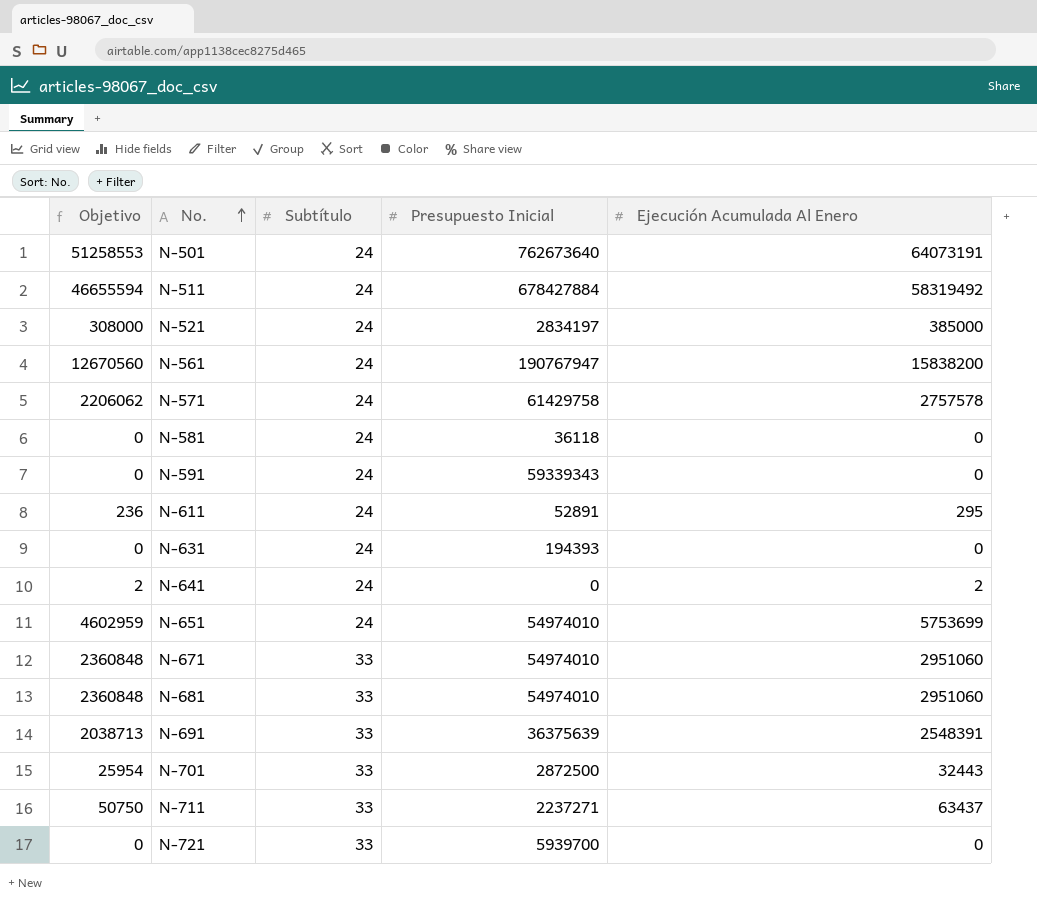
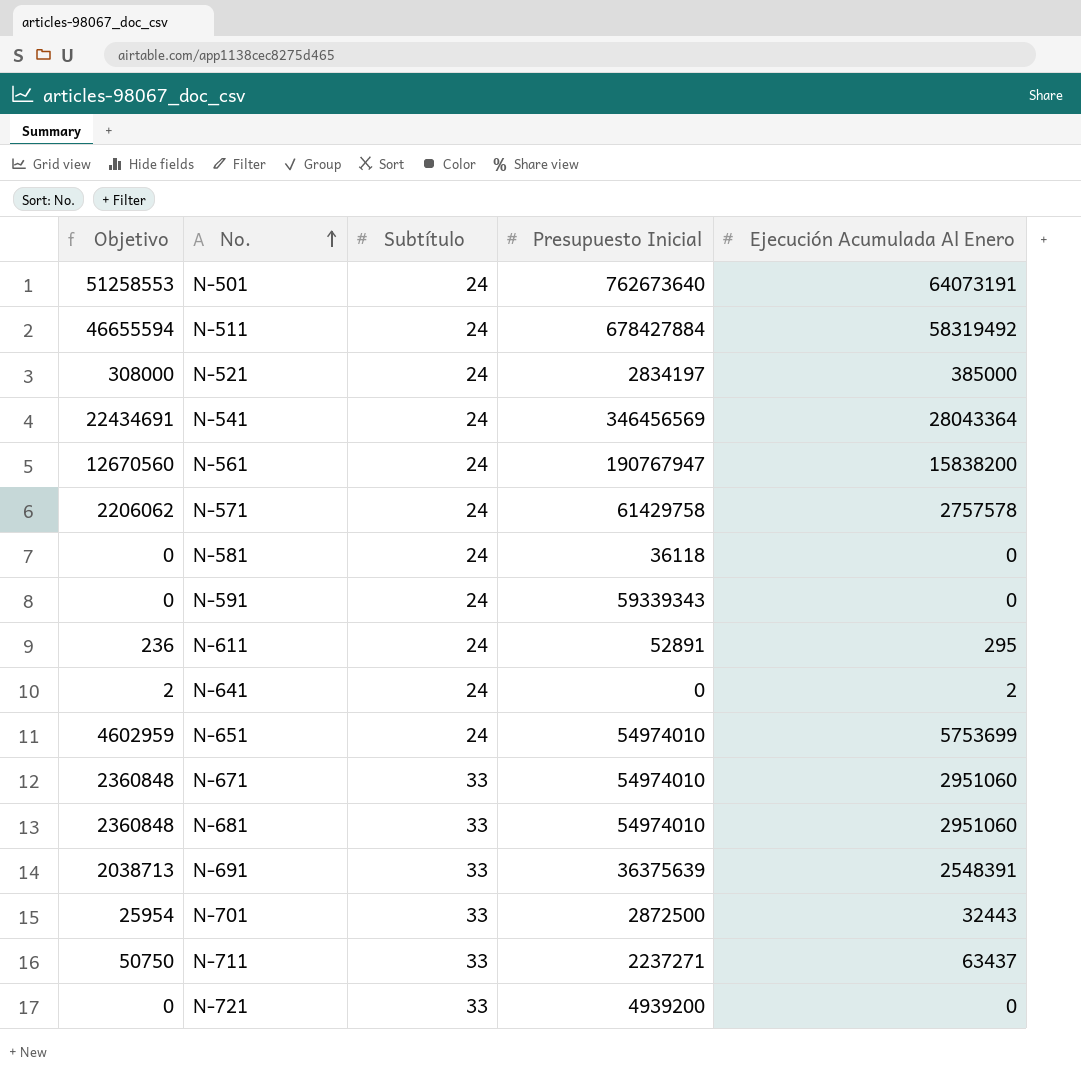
row N-631: 0 | 24 | 194393 | 0 -> none
row N-541: none -> 22434691 | 24 | 346456569 | 28043364
N-721 | Presupuesto Inicial: 5939700 -> 4939200

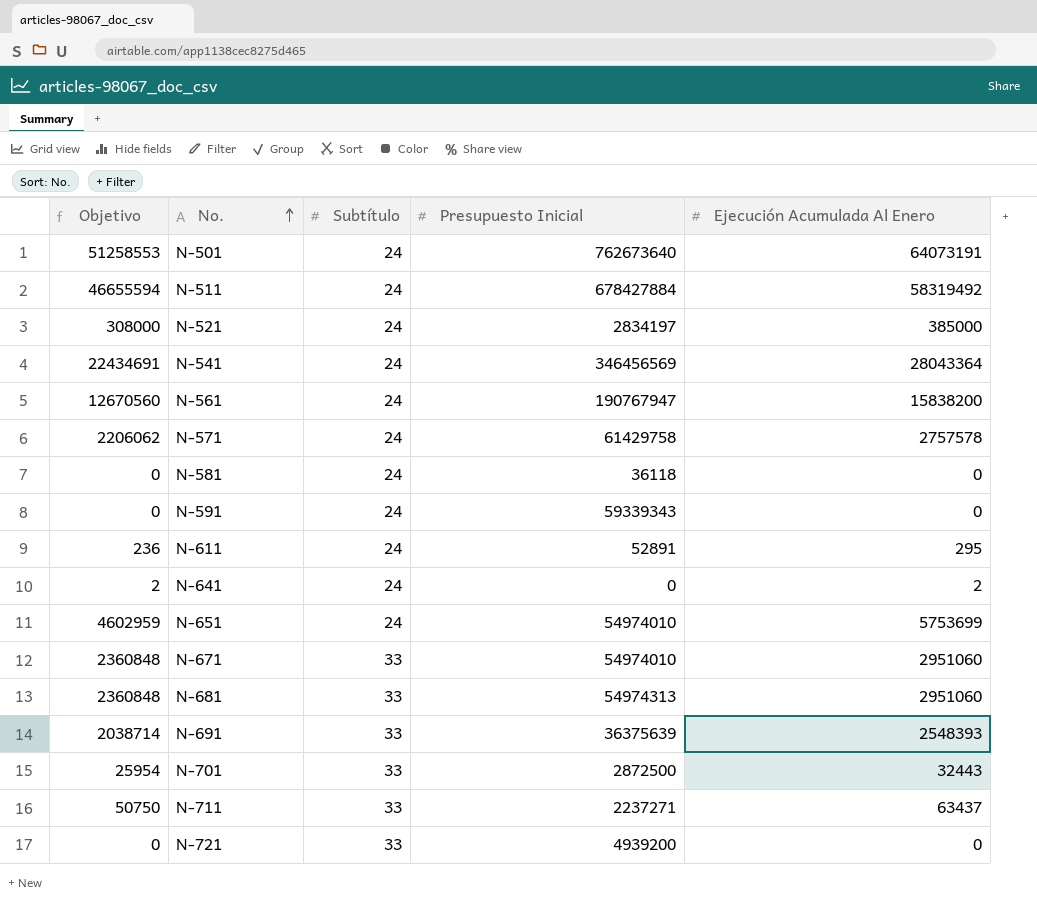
N-681 | Presupuesto Inicial: 54974010 -> 54974313
N-691 | Objetivo: 2038713 -> 2038714
N-691 | Ejecución Acumulada Al Enero: 2548391 -> 2548393

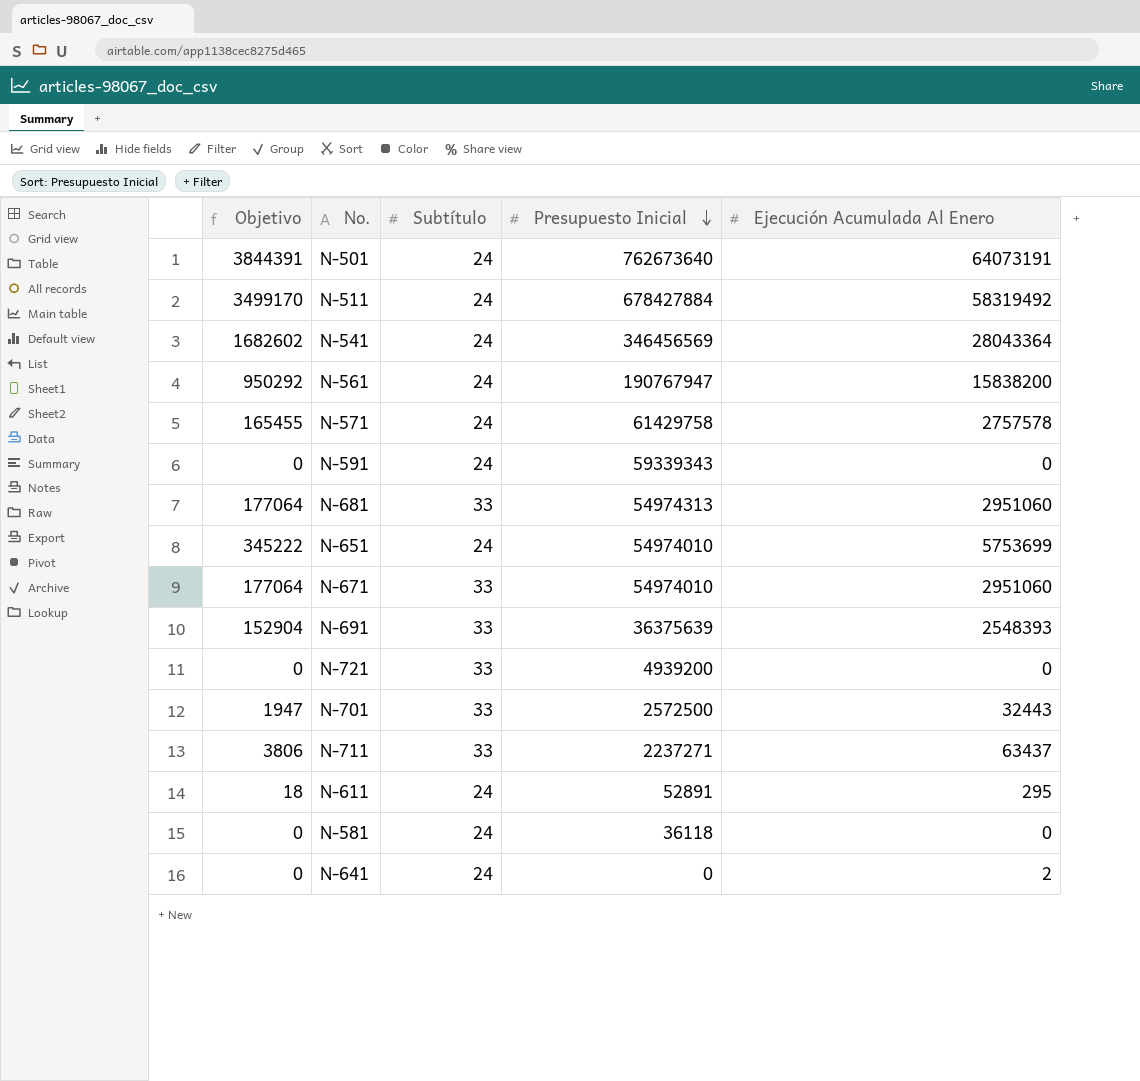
row order: No. ascending -> Presupuesto Inicial descending
column Objetivo | formula: [Ejecución Acumulada Al Enero] * 0,8 -> [Ejecución Acumulada Al Enero] * 0,06
row N-521: 308000 | 24 | 2834197 | 385000 -> none
N-701 | Presupuesto Inicial: 2872500 -> 2572500

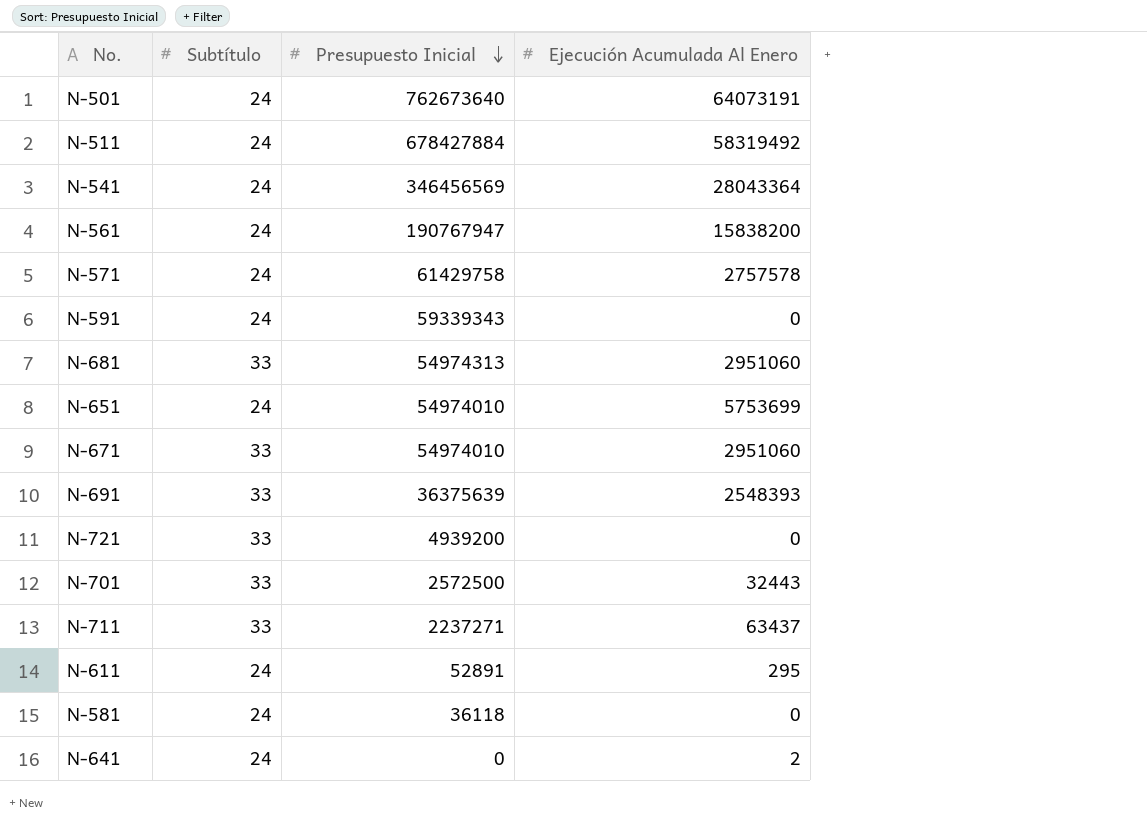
column Objetivo | formula: [Ejecución Acumulada Al Enero] * 0,06 -> none

